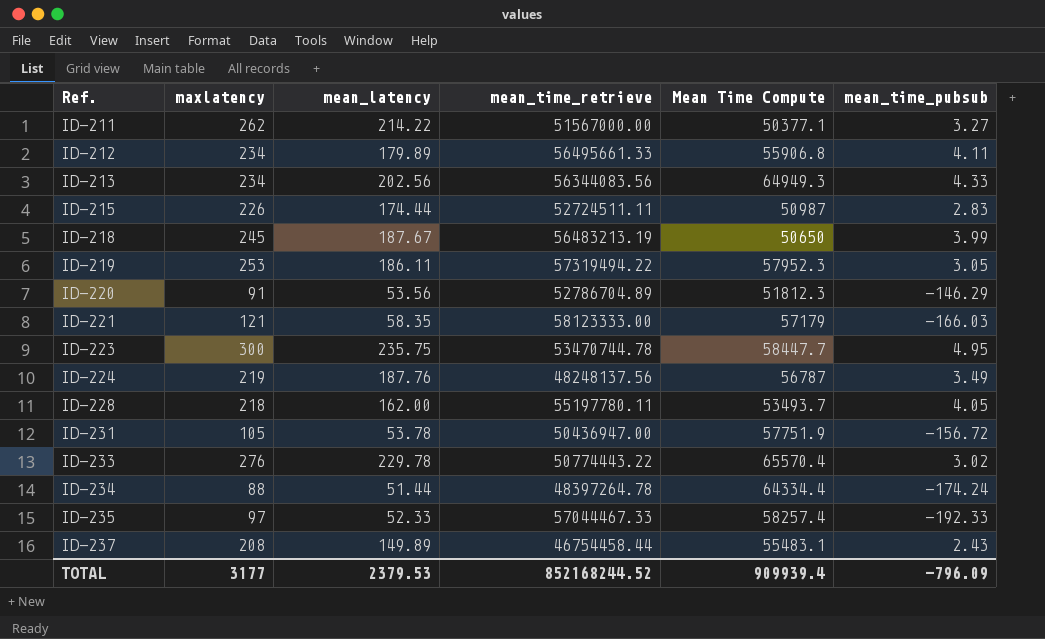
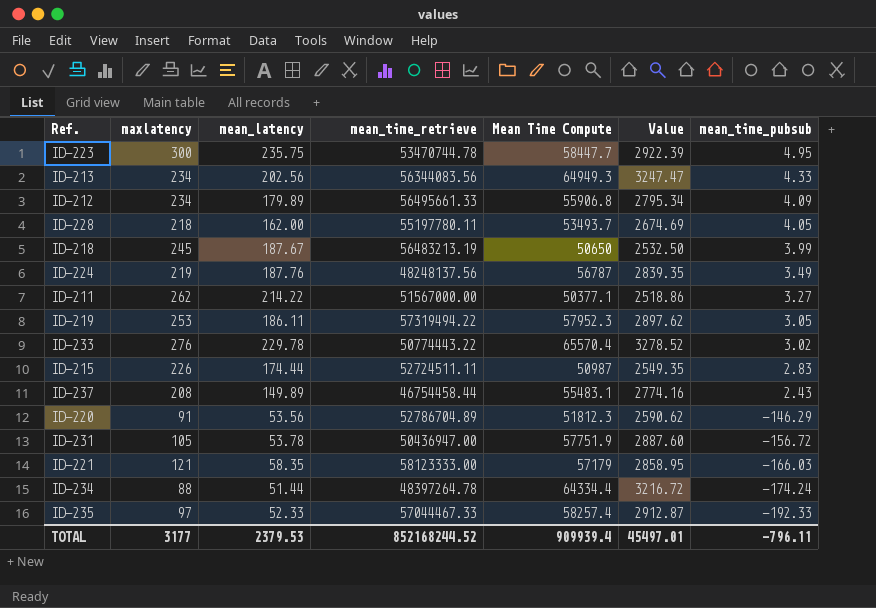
row order: Ref. ascending -> mean_time_pubsub descending
column Value | formula: none -> [Mean Time Compute] * 0.05
ID-212 | mean_time_pubsub: 4.11 -> 4.09
TOTAL | mean_time_pubsub: -796.09 -> -796.11

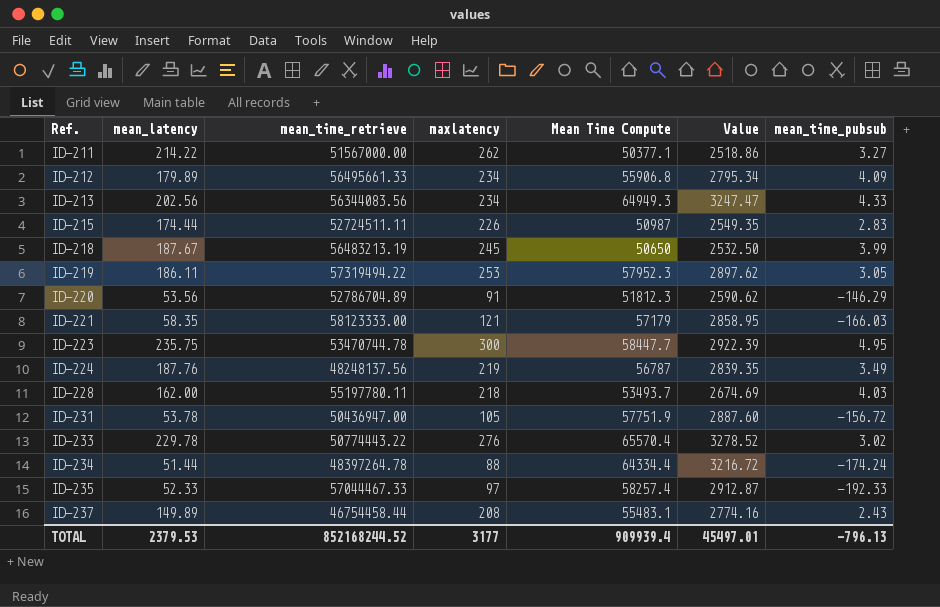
row order: mean_time_pubsub descending -> Ref. ascending
column maxlatency | position: 2 -> 4
ID-228 | mean_time_pubsub: 4.05 -> 4.03
TOTAL | mean_time_pubsub: -796.11 -> -796.13

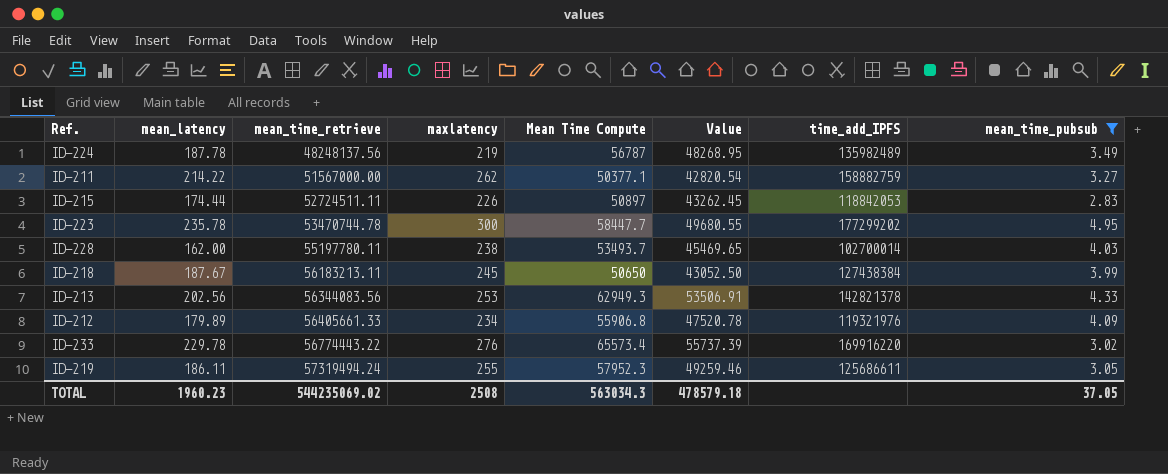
filter: none -> mean_time_pubsub >= 2.83
row order: Ref. ascending -> mean_time_retrieve ascending
column Value | formula: [Mean Time Compute] * 0.05 -> [Mean Time Compute] * 0.85
column time_add_IPFS | position: none -> 7
ID-224 | mean_latency: 187.76 -> 187.78
ID-215 | Mean Time Compute: 50987 -> 50897
ID-223 | mean_latency: 235.75 -> 235.78
ID-228 | maxlatency: 218 -> 238
ID-218 | mean_time_retrieve: 56483213.19 -> 56183213.11
ID-213 | maxlatency: 234 -> 253
ID-213 | Mean Time Compute: 64949.3 -> 62949.3
ID-212 | mean_time_retrieve: 56495661.33 -> 56405661.33
ID-233 | mean_time_retrieve: 50774443.22 -> 56774443.22
ID-233 | Mean Time Compute: 65570.4 -> 65573.4
ID-219 | mean_time_retrieve: 57319494.22 -> 57319494.24
ID-219 | maxlatency: 253 -> 255
TOTAL | mean_latency: 2379.53 -> 1960.23
TOTAL | mean_time_retrieve: 852168244.52 -> 544235069.02
TOTAL | maxlatency: 3177 -> 2508
TOTAL | Mean Time Compute: 909939.4 -> 563034.3
TOTAL | Value: 45497.01 -> 478579.18
TOTAL | mean_time_pubsub: -796.13 -> 37.05

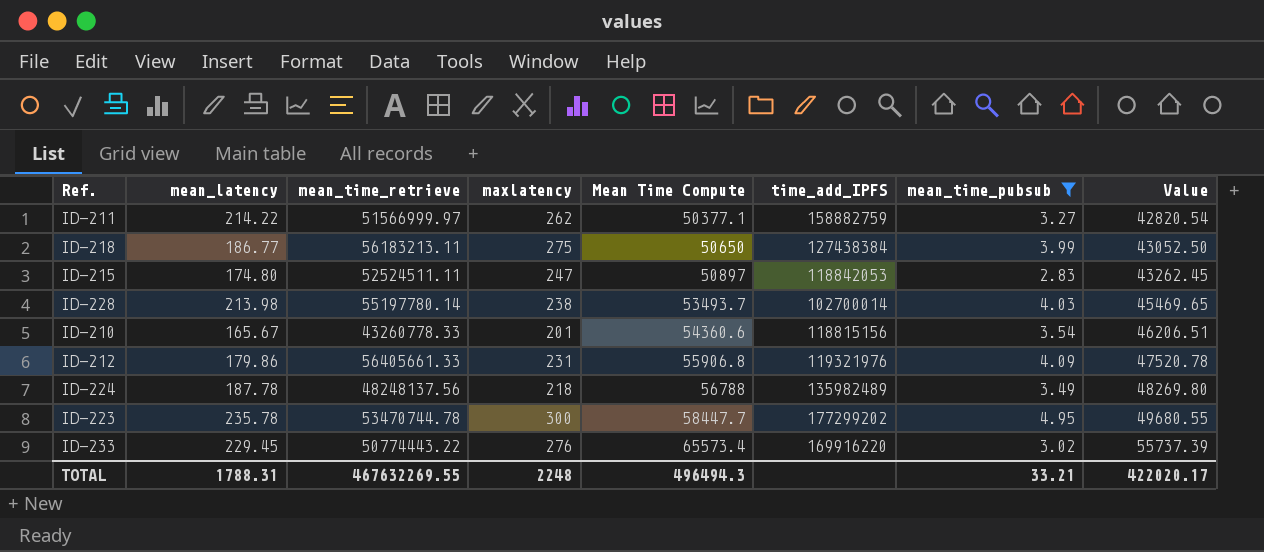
row order: mean_time_retrieve ascending -> Mean Time Compute ascending
column Value | position: 6 -> 8
row ID-213: 202.56 | 56344083.56 | 253 | 62949.3 | 53506.91 | 142821378 | 4.33 -> none
row ID-219: 186.11 | 57319494.24 | 255 | 57952.3 | 49259.46 | 125686611 | 3.05 -> none
ID-211 | mean_time_retrieve: 51567000.00 -> 51566999.97
ID-218 | mean_latency: 187.67 -> 186.77
ID-218 | maxlatency: 245 -> 275
ID-215 | mean_latency: 174.44 -> 174.80
ID-215 | mean_time_retrieve: 52724511.11 -> 52524511.11
ID-215 | maxlatency: 226 -> 247
ID-228 | mean_latency: 162.00 -> 213.98
ID-228 | mean_time_retrieve: 55197780.11 -> 55197780.14
row ID-210: none -> 165.67 | 43260778.33 | 201 | 54360.6 | 118815156 | 3.54 | 46206.51
ID-212 | mean_latency: 179.89 -> 179.86
ID-212 | maxlatency: 234 -> 231
ID-224 | maxlatency: 219 -> 218
ID-224 | Mean Time Compute: 56787 -> 56788
ID-224 | Value: 48268.95 -> 48269.80
ID-233 | mean_latency: 229.78 -> 229.45
ID-233 | mean_time_retrieve: 56774443.22 -> 50774443.22
TOTAL | mean_latency: 1960.23 -> 1788.31
TOTAL | mean_time_retrieve: 544235069.02 -> 467632269.55
TOTAL | maxlatency: 2508 -> 2248
TOTAL | Mean Time Compute: 563034.3 -> 496494.3
TOTAL | mean_time_pubsub: 37.05 -> 33.21
TOTAL | Value: 478579.18 -> 422020.17

